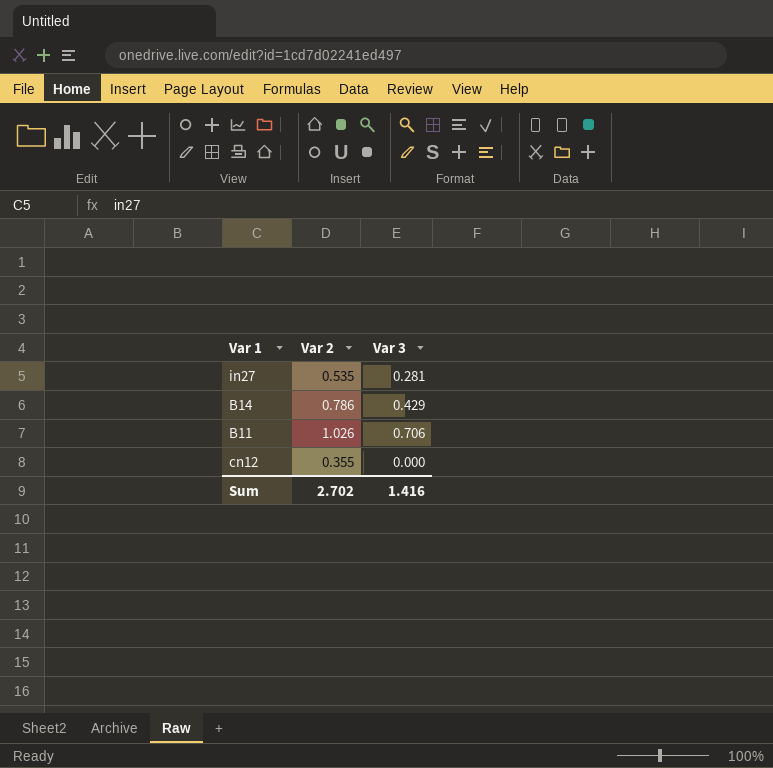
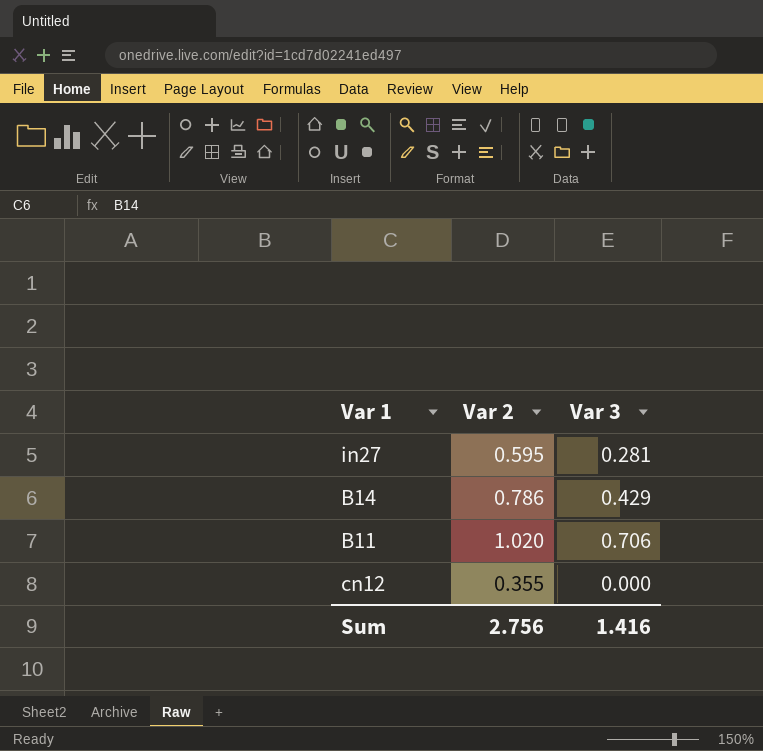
in27 | Var 2: 0.535 -> 0.595
B11 | Var 2: 1.026 -> 1.020
Sum | Var 2: 2.702 -> 2.756

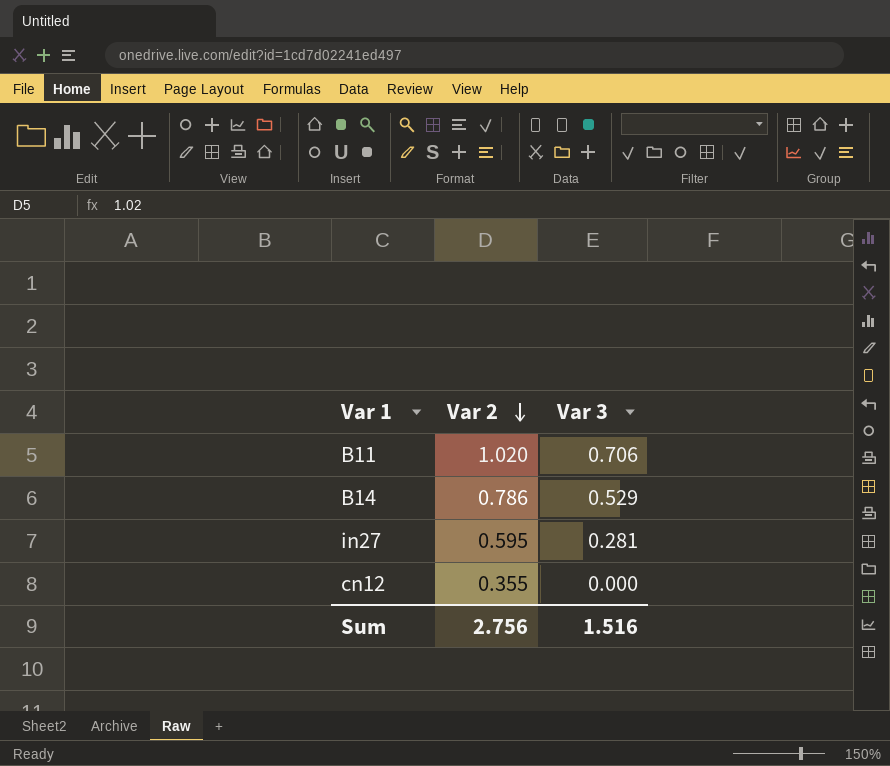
row order: none -> Var 2 descending
B14 | Var 3: 0.429 -> 0.529
Sum | Var 3: 1.416 -> 1.516

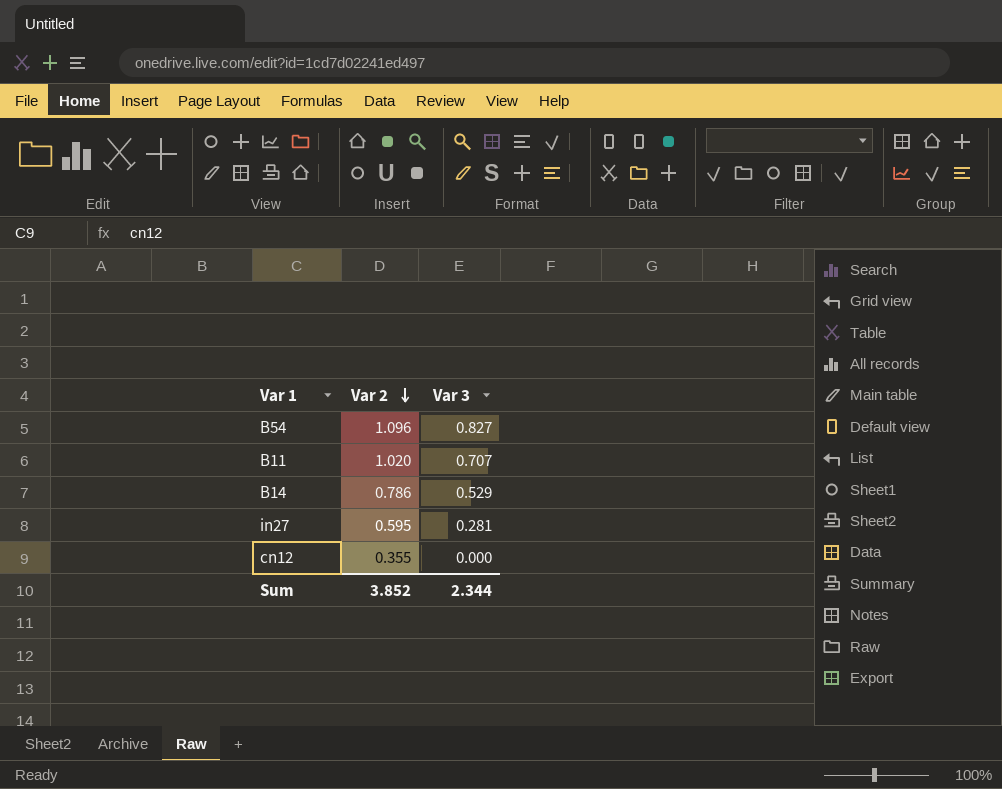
row B54: none -> 1.096 | 0.827
B11 | Var 3: 0.706 -> 0.707
Sum | Var 2: 2.756 -> 3.852
Sum | Var 3: 1.516 -> 2.344

